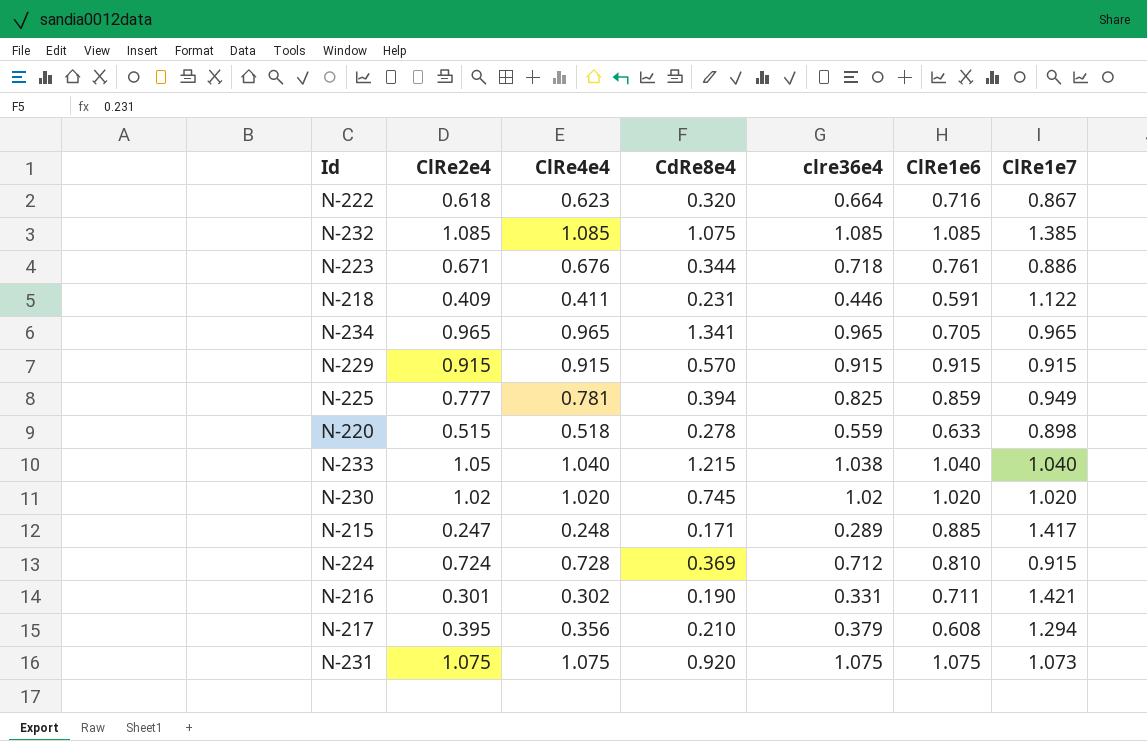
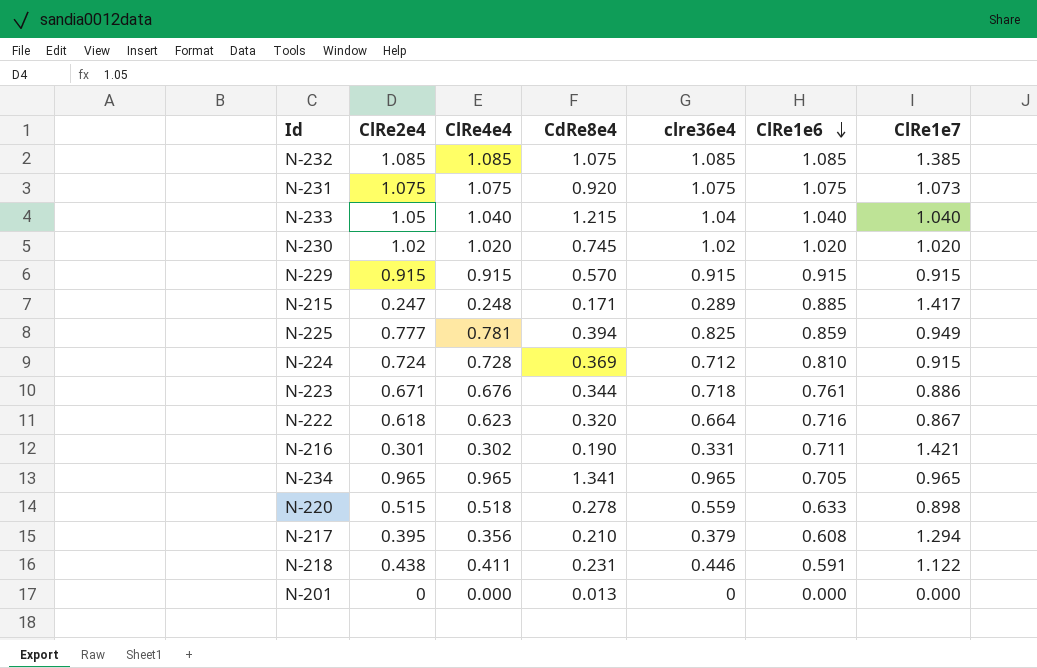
row order: none -> ClRe1e6 descending
N-233 | clre36e4: 1.038 -> 1.04
N-218 | ClRe2e4: 0.409 -> 0.438
row N-201: none -> 0 | 0.000 | 0.013 | 0 | 0.000 | 0.000

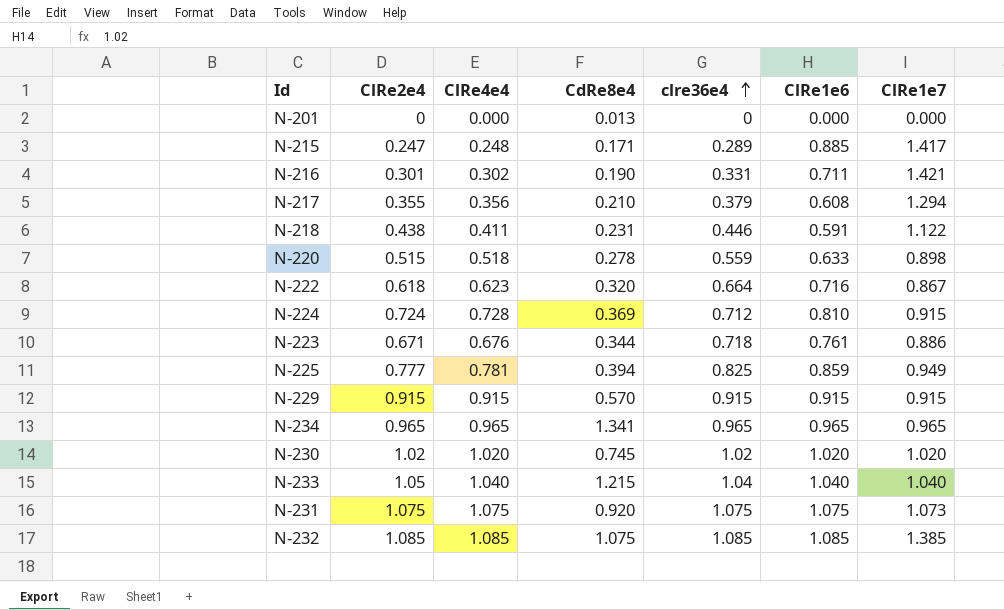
row order: ClRe1e6 descending -> clre36e4 ascending
N-217 | ClRe2e4: 0.395 -> 0.355
N-234 | ClRe1e6: 0.705 -> 0.965

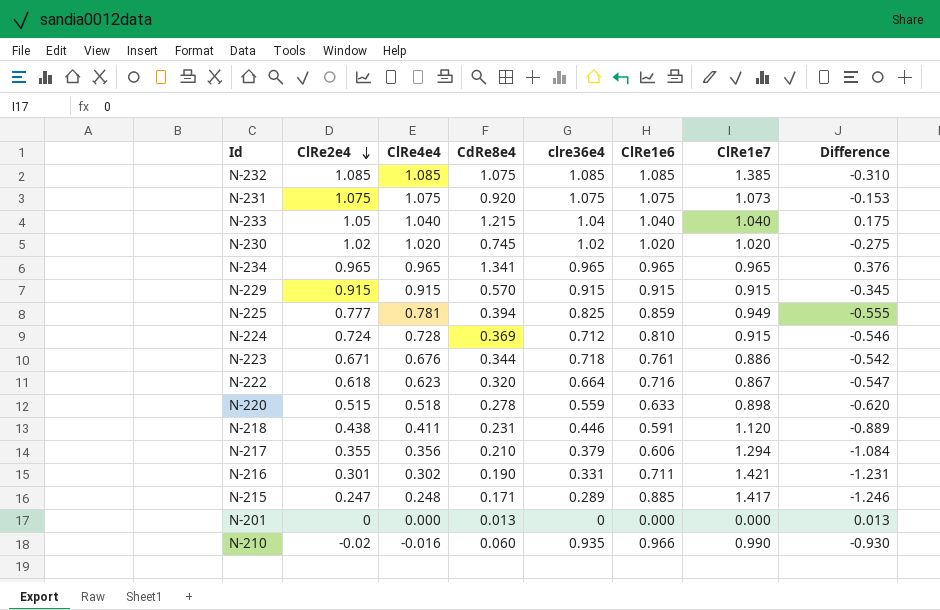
row order: clre36e4 ascending -> ClRe2e4 descending
column Difference | formula: none -> [CdRe8e4] - [ClRe1e7]
N-218 | ClRe1e7: 1.122 -> 1.120
N-217 | ClRe1e6: 0.608 -> 0.606
row N-210: none -> -0.02 | -0.016 | 0.060 | 0.935 | 0.966 | 0.990 | -0.930

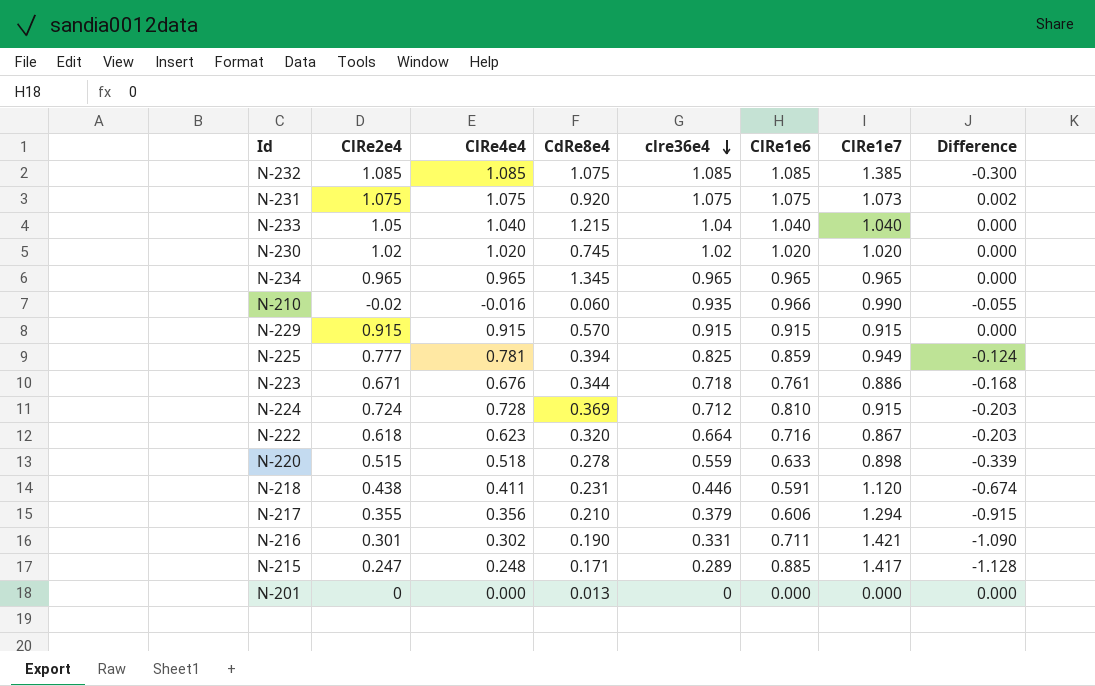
row order: ClRe2e4 descending -> clre36e4 descending
column Difference | formula: [CdRe8e4] - [ClRe1e7] -> [clre36e4] - [ClRe1e7]
N-234 | CdRe8e4: 1.341 -> 1.345

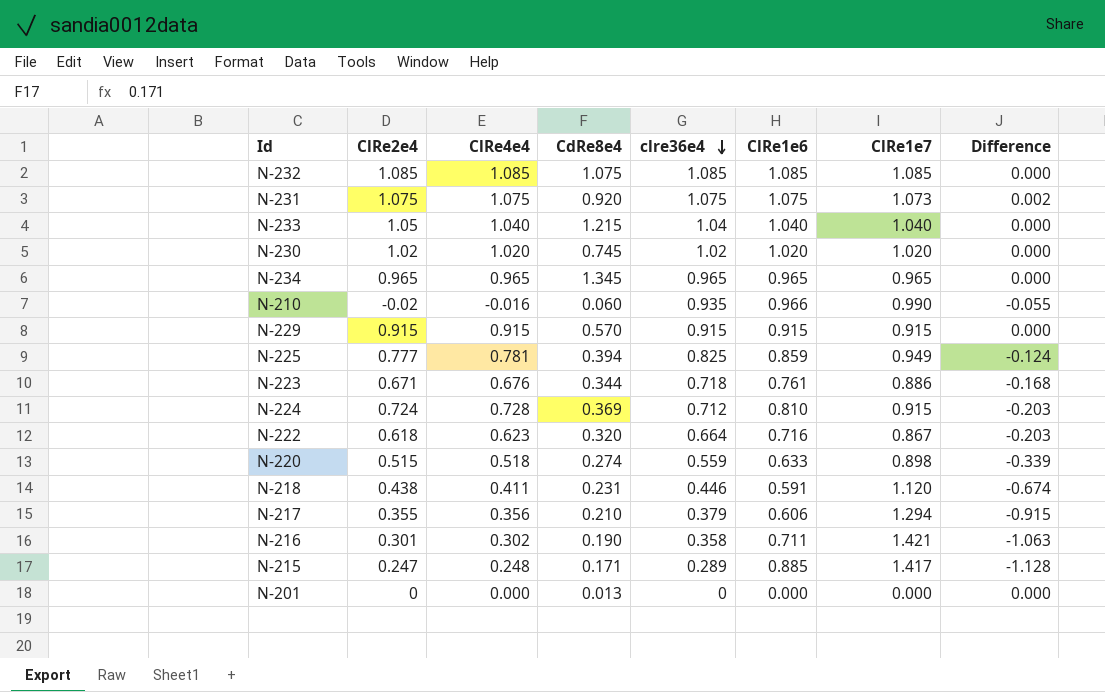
N-232 | ClRe1e7: 1.385 -> 1.085
N-232 | Difference: -0.300 -> 0.000
N-220 | CdRe8e4: 0.278 -> 0.274
N-216 | clre36e4: 0.331 -> 0.358
N-216 | Difference: -1.090 -> -1.063

